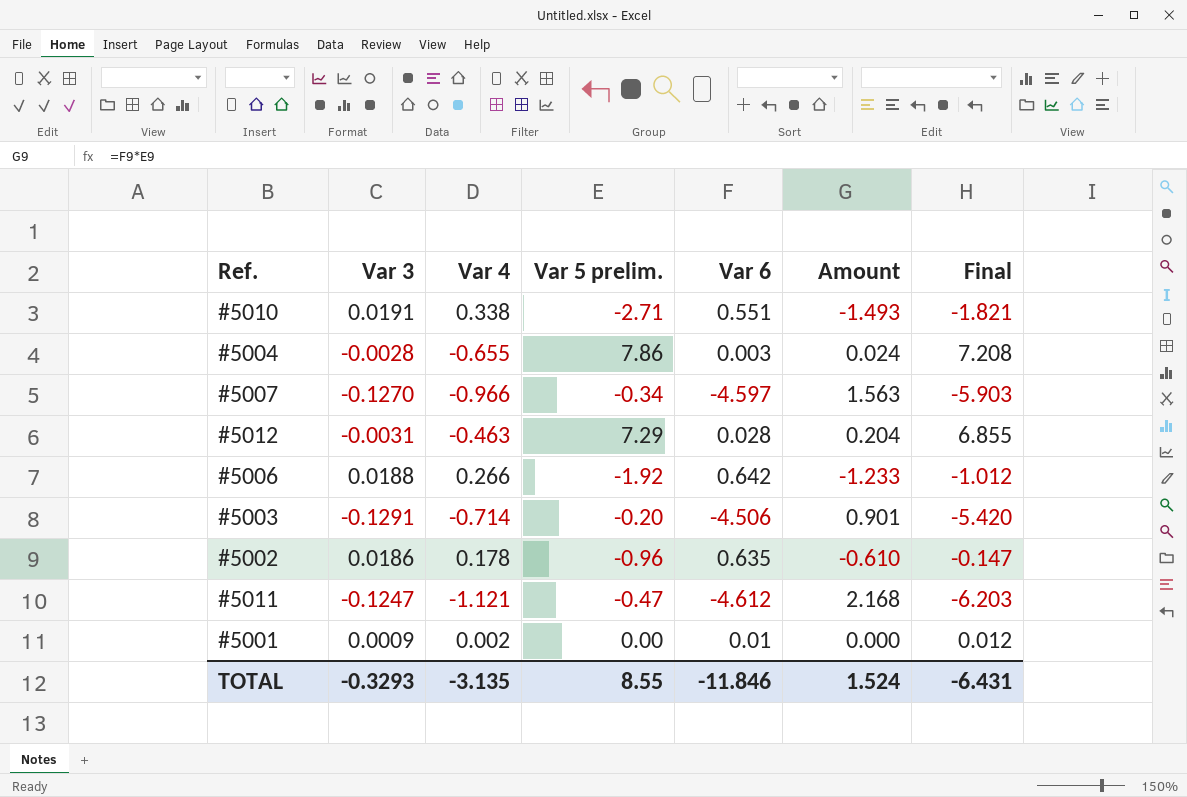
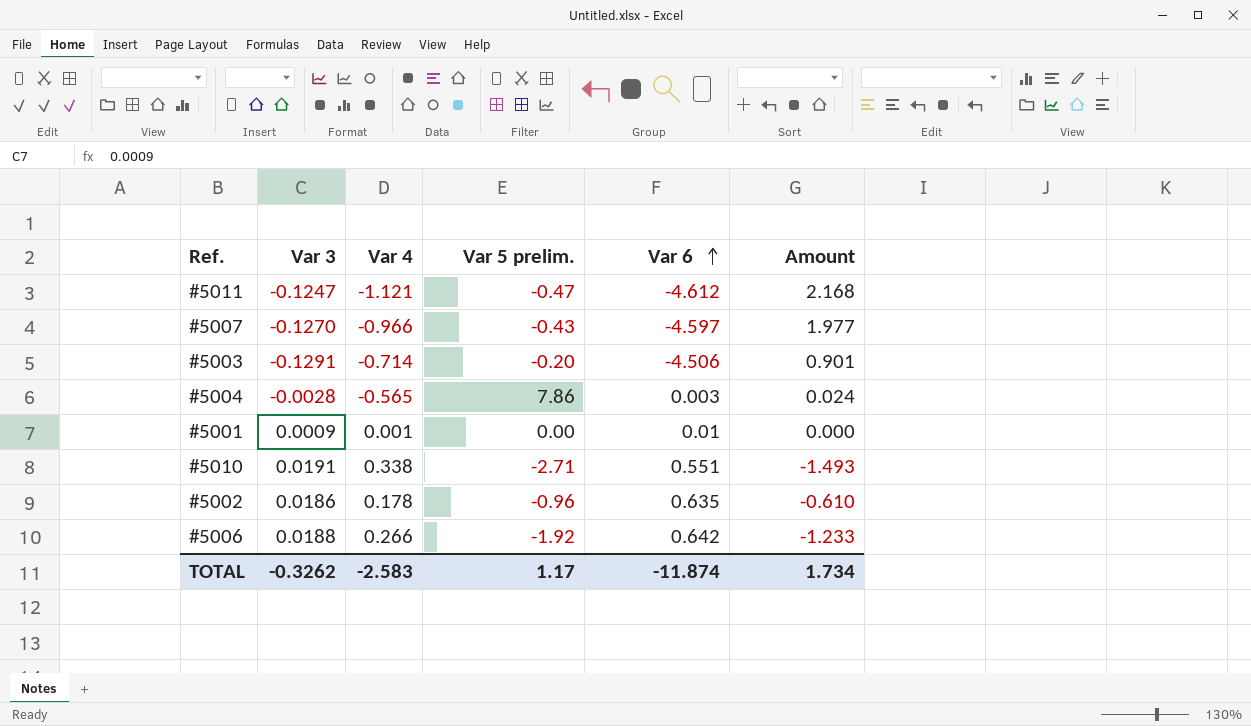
row order: none -> Var 6 ascending
column Final | formula: [Var 4] + [Var 5 prelim.] + [Var 6] -> none
row #5012: -0.0031 | -0.463 | 7.29 | 0.028 | 0.204 | 6.855 -> none
#5007 | Var 5 prelim.: -0.34 -> -0.43
#5007 | Amount: 1.563 -> 1.977
#5004 | Var 4: -0.655 -> -0.565
#5001 | Var 4: 0.002 -> 0.001
TOTAL | Var 3: -0.3293 -> -0.3262
TOTAL | Var 4: -3.135 -> -2.583
TOTAL | Var 5 prelim.: 8.55 -> 1.17
TOTAL | Var 6: -11.846 -> -11.874
TOTAL | Amount: 1.524 -> 1.734

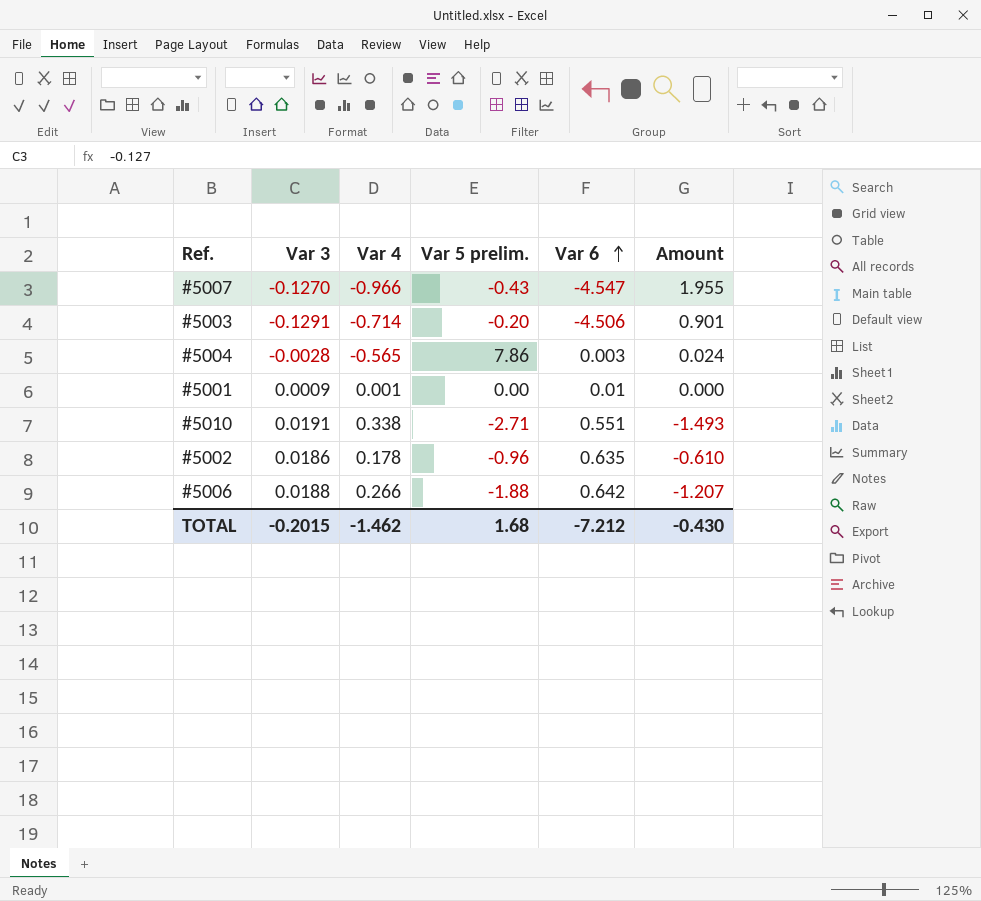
row #5011: -0.1247 | -1.121 | -0.47 | -4.612 | 2.168 -> none
#5007 | Var 6: -4.597 -> -4.547
#5007 | Amount: 1.977 -> 1.955
#5006 | Var 5 prelim.: -1.92 -> -1.88
#5006 | Amount: -1.233 -> -1.207
TOTAL | Var 3: -0.3262 -> -0.2015
TOTAL | Var 4: -2.583 -> -1.462
TOTAL | Var 5 prelim.: 1.17 -> 1.68
TOTAL | Var 6: -11.874 -> -7.212
TOTAL | Amount: 1.734 -> -0.430

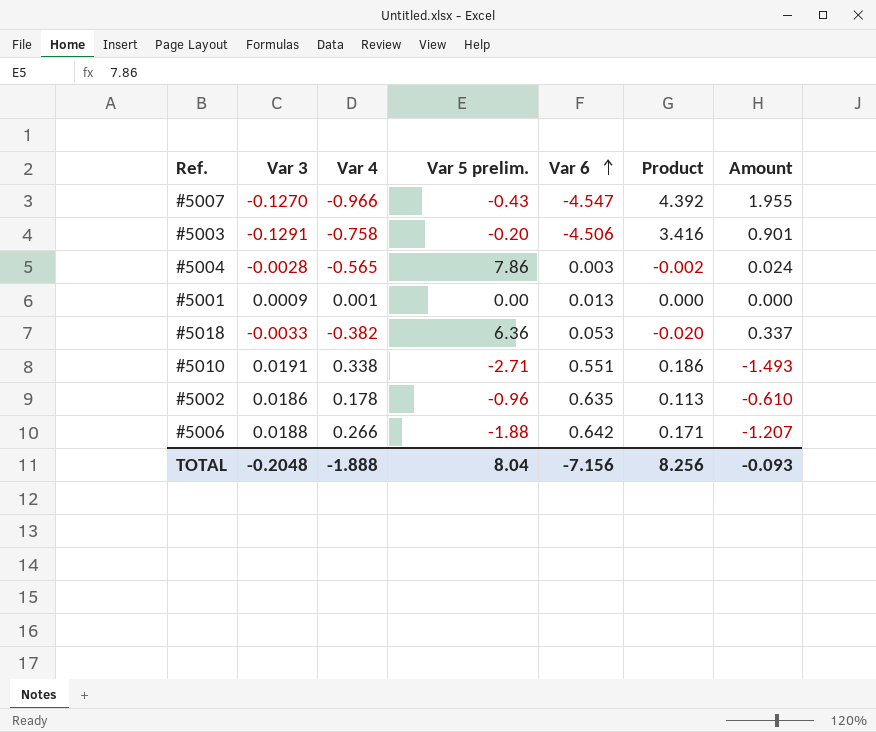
column Product | formula: none -> [Var 4] * [Var 6]
#5003 | Var 4: -0.714 -> -0.758
#5001 | Var 6: 0.01 -> 0.013
row #5018: none -> -0.0033 | -0.382 | 6.36 | 0.053 | -0.020 | 0.337
TOTAL | Var 3: -0.2015 -> -0.2048
TOTAL | Var 4: -1.462 -> -1.888
TOTAL | Var 5 prelim.: 1.68 -> 8.04
TOTAL | Var 6: -7.212 -> -7.156
TOTAL | Amount: -0.430 -> -0.093

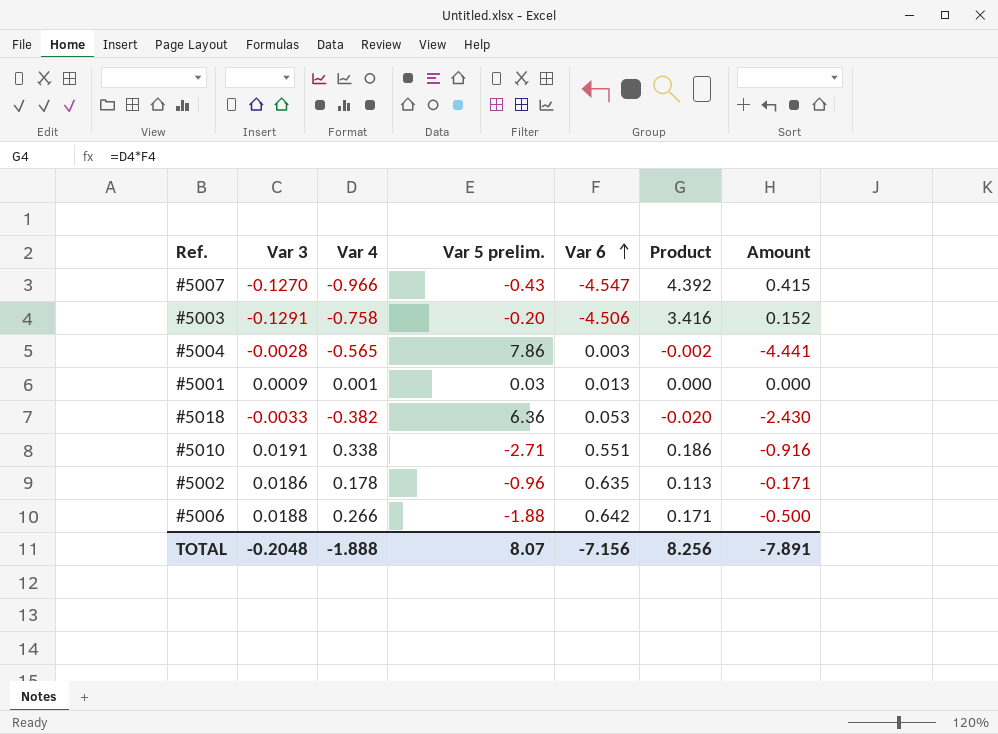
column Amount | formula: [Var 5 prelim.] * [Var 6] -> [Var 4] * [Var 5 prelim.]
#5001 | Var 5 prelim.: 0.00 -> 0.03
TOTAL | Var 5 prelim.: 8.04 -> 8.07
TOTAL | Amount: -0.093 -> -7.891

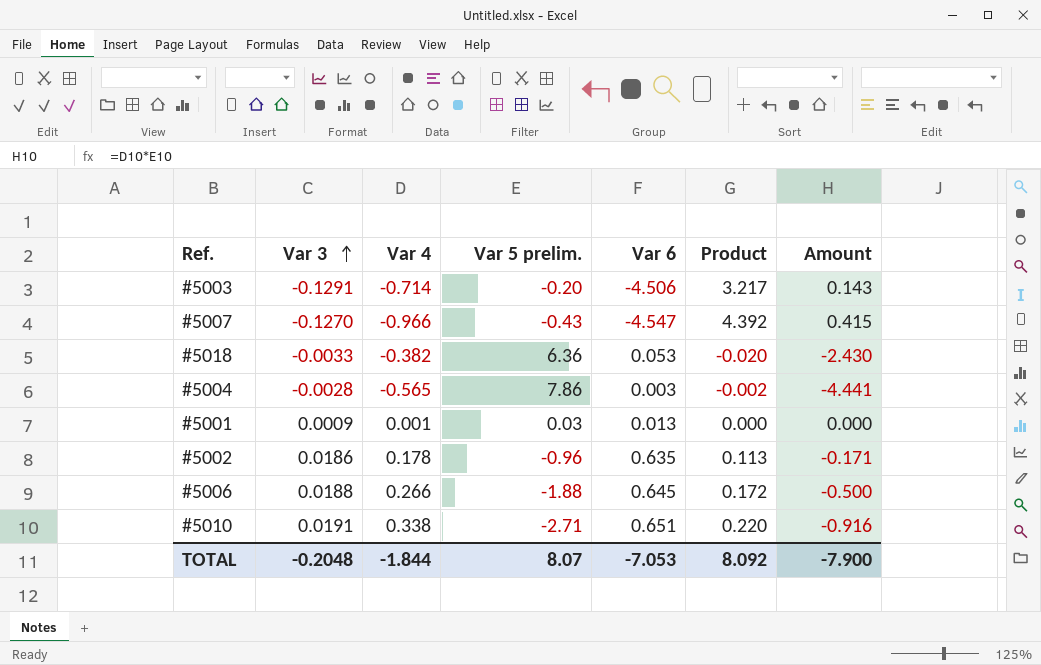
row order: Var 6 ascending -> Var 3 ascending
#5003 | Var 4: -0.758 -> -0.714
#5003 | Product: 3.416 -> 3.217
#5003 | Amount: 0.152 -> 0.143
#5006 | Var 6: 0.642 -> 0.645
#5006 | Product: 0.171 -> 0.172
#5010 | Var 6: 0.551 -> 0.651
#5010 | Product: 0.186 -> 0.220
TOTAL | Var 4: -1.888 -> -1.844
TOTAL | Var 6: -7.156 -> -7.053
TOTAL | Product: 8.256 -> 8.092
TOTAL | Amount: -7.891 -> -7.900

